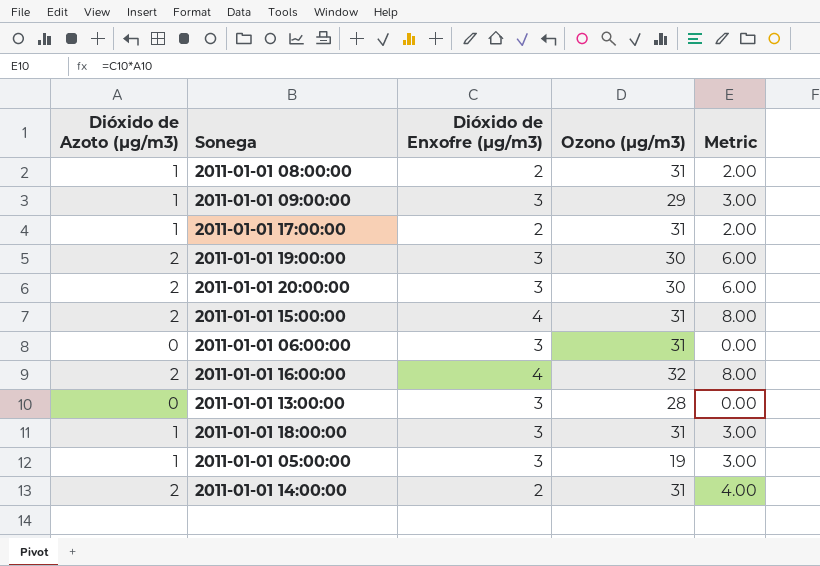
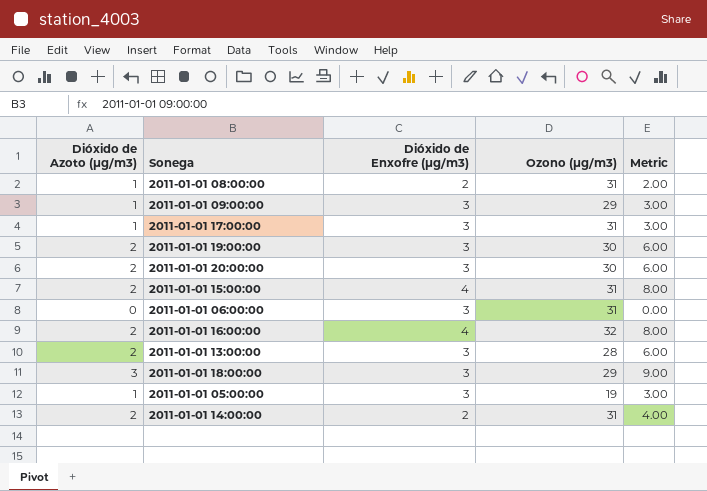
2011-01-01 17:00:00 | Dióxido de Enxofre (µg/m3): 2 -> 3
2011-01-01 17:00:00 | Metric: 2.00 -> 3.00
2011-01-01 13:00:00 | Dióxido de Azoto (µg/m3): 0 -> 2
2011-01-01 13:00:00 | Metric: 0.00 -> 6.00
2011-01-01 18:00:00 | Dióxido de Azoto (µg/m3): 1 -> 3
2011-01-01 18:00:00 | Ozono (µg/m3): 31 -> 29
2011-01-01 18:00:00 | Metric: 3.00 -> 9.00

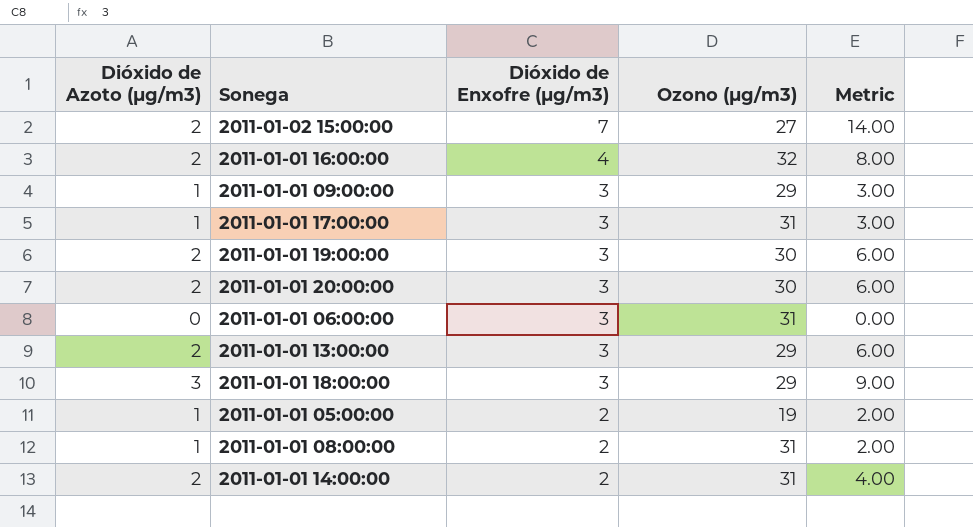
row order: none -> Dióxido de Enxofre (µg/m3) descending
row 2011-01-01 15:00:00: 2 | 4 | 31 | 8.00 -> none
row 2011-01-02 15:00:00: none -> 2 | 7 | 27 | 14.00
2011-01-01 13:00:00 | Ozono (µg/m3): 28 -> 29
2011-01-01 05:00:00 | Dióxido de Enxofre (µg/m3): 3 -> 2
2011-01-01 05:00:00 | Metric: 3.00 -> 2.00

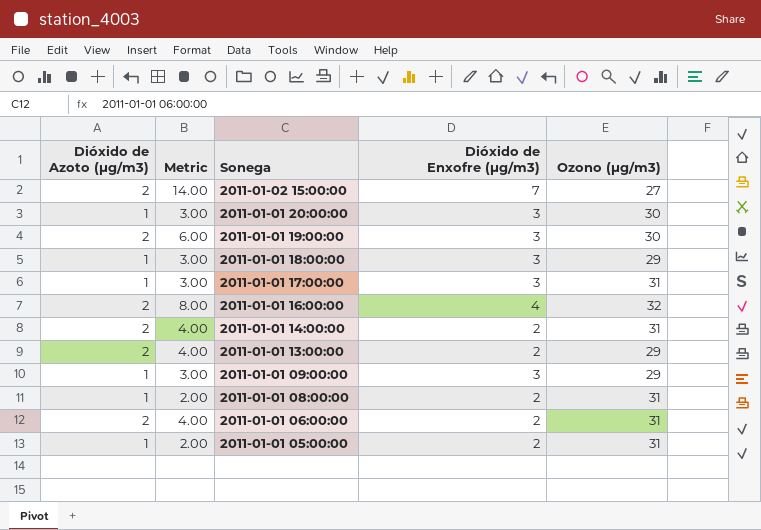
row order: Dióxido de Enxofre (µg/m3) descending -> Sonega descending
column Metric | position: 5 -> 2
2011-01-01 20:00:00 | Dióxido de Azoto (µg/m3): 2 -> 1
2011-01-01 20:00:00 | Metric: 6.00 -> 3.00
2011-01-01 18:00:00 | Dióxido de Azoto (µg/m3): 3 -> 1
2011-01-01 18:00:00 | Metric: 9.00 -> 3.00
2011-01-01 13:00:00 | Metric: 6.00 -> 4.00
2011-01-01 13:00:00 | Dióxido de Enxofre (µg/m3): 3 -> 2
2011-01-01 06:00:00 | Dióxido de Azoto (µg/m3): 0 -> 2
2011-01-01 06:00:00 | Metric: 0.00 -> 4.00
2011-01-01 06:00:00 | Dióxido de Enxofre (µg/m3): 3 -> 2
2011-01-01 05:00:00 | Ozono (µg/m3): 19 -> 31

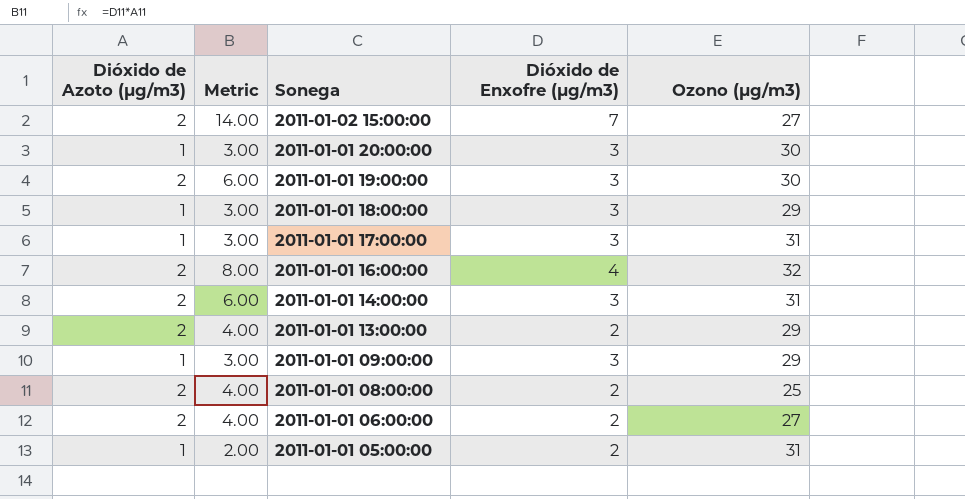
2011-01-01 14:00:00 | Metric: 4.00 -> 6.00
2011-01-01 14:00:00 | Dióxido de Enxofre (µg/m3): 2 -> 3
2011-01-01 08:00:00 | Dióxido de Azoto (µg/m3): 1 -> 2
2011-01-01 08:00:00 | Metric: 2.00 -> 4.00
2011-01-01 08:00:00 | Ozono (µg/m3): 31 -> 25
2011-01-01 06:00:00 | Ozono (µg/m3): 31 -> 27

